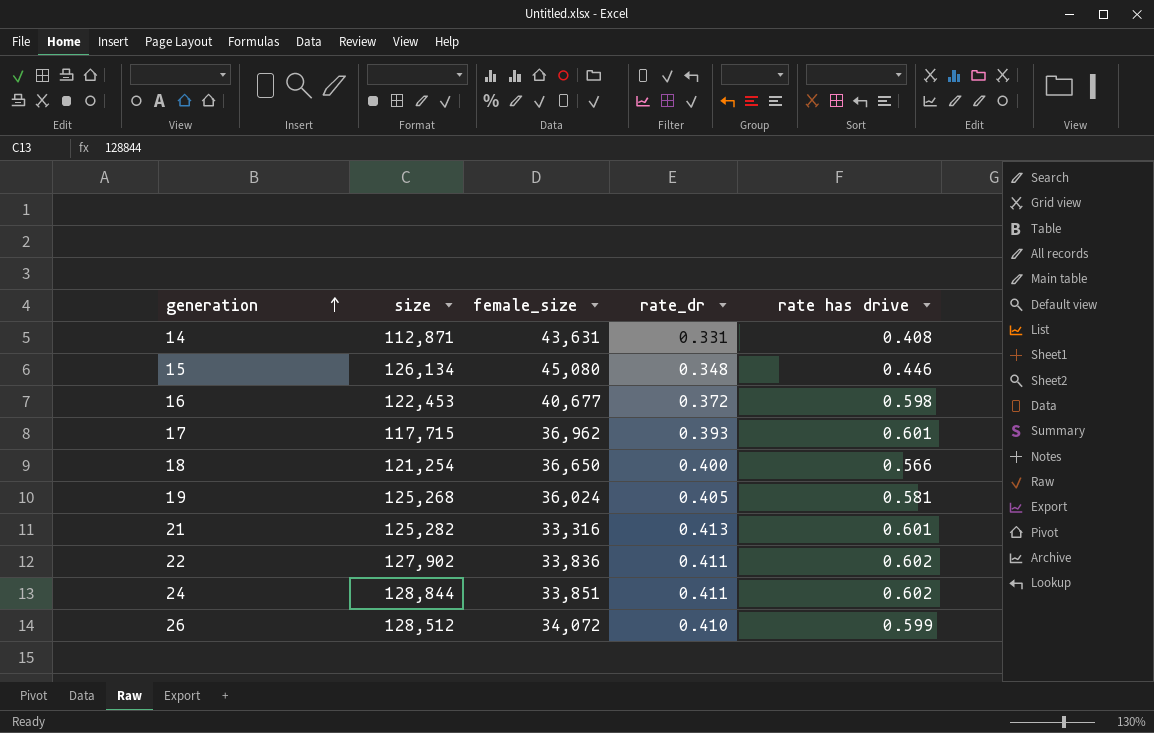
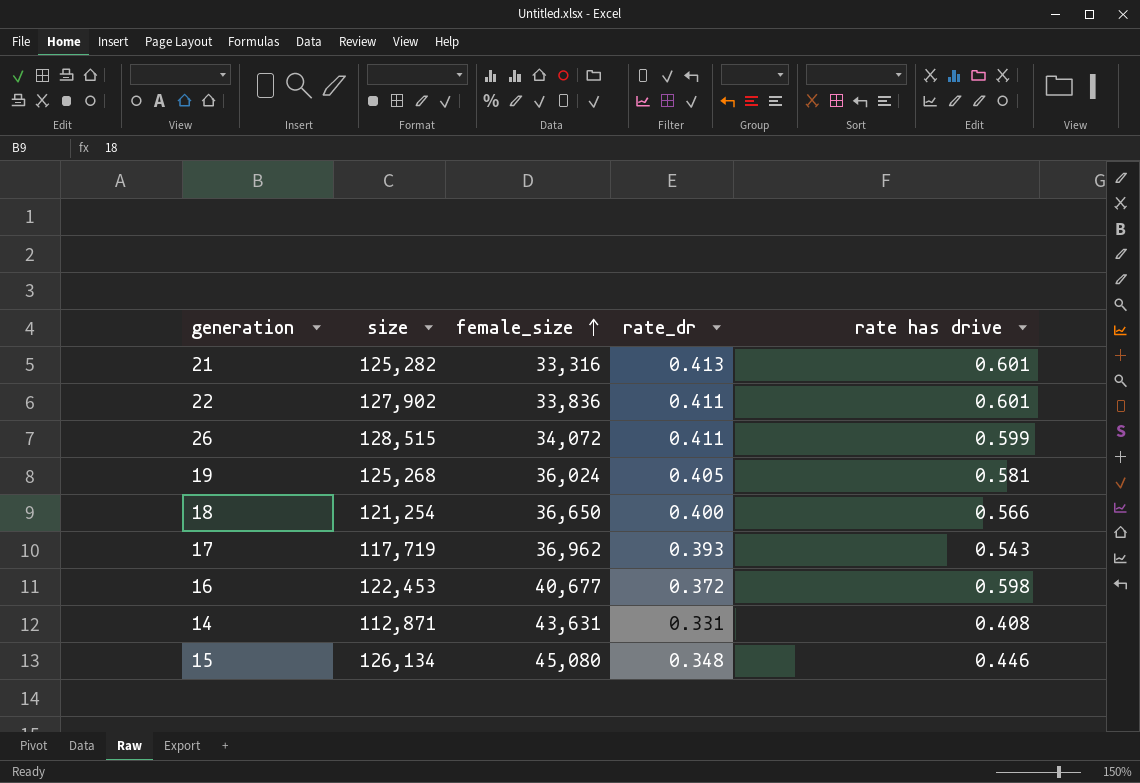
row order: generation ascending -> female_size ascending
row 24: 128,844 | 33,851 | 0.411 | 0.602 -> none
22 | rate has drive: 0.602 -> 0.601
26 | size: 128,512 -> 128,515
26 | rate_dr: 0.410 -> 0.411
17 | size: 117,715 -> 117,719
17 | rate has drive: 0.601 -> 0.543

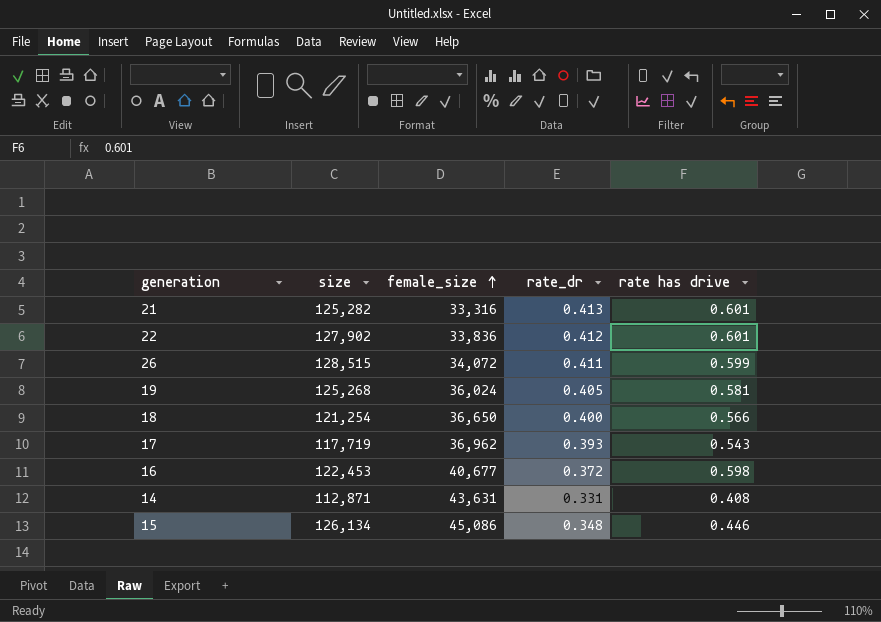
22 | rate_dr: 0.411 -> 0.412
15 | female_size: 45,080 -> 45,086

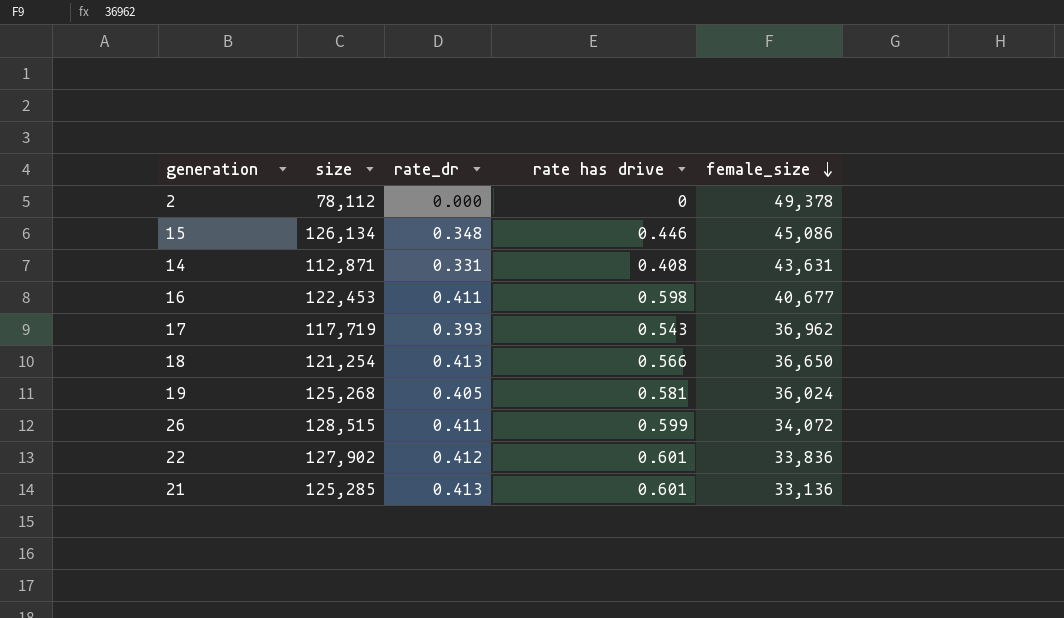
row order: female_size ascending -> female_size descending
column female_size | position: 3 -> 5
row 2: none -> 78,112 | 0.000 | 0 | 49,378
16 | rate_dr: 0.372 -> 0.411
18 | rate_dr: 0.400 -> 0.413
21 | size: 125,282 -> 125,285
21 | female_size: 33,316 -> 33,136

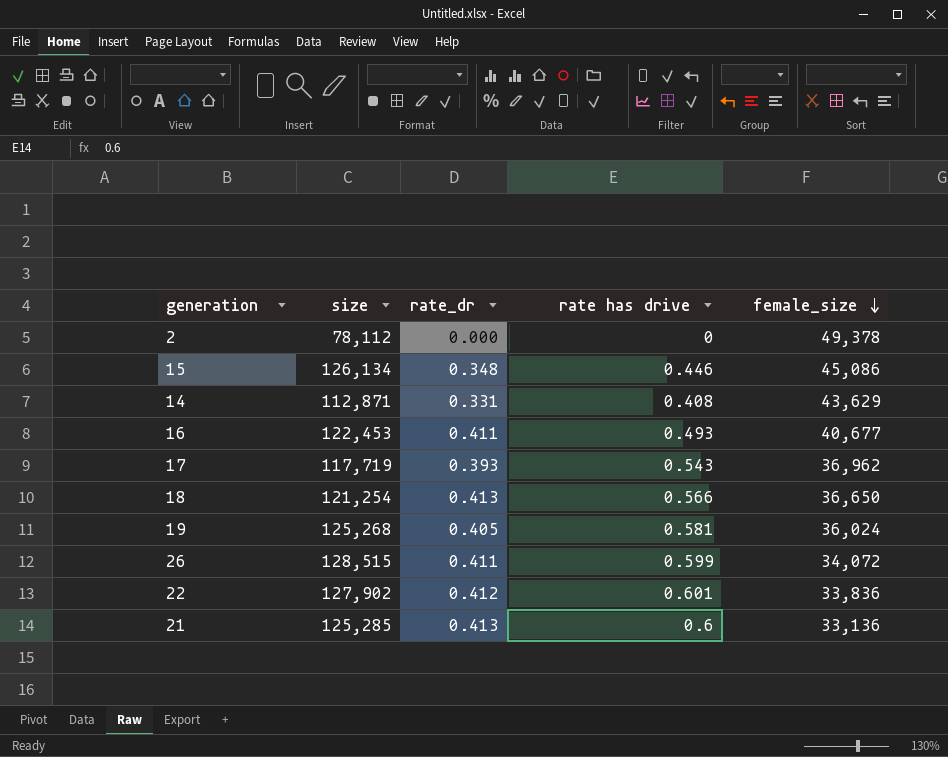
14 | female_size: 43,631 -> 43,629
16 | rate has drive: 0.598 -> 0.493
21 | rate has drive: 0.601 -> 0.6

